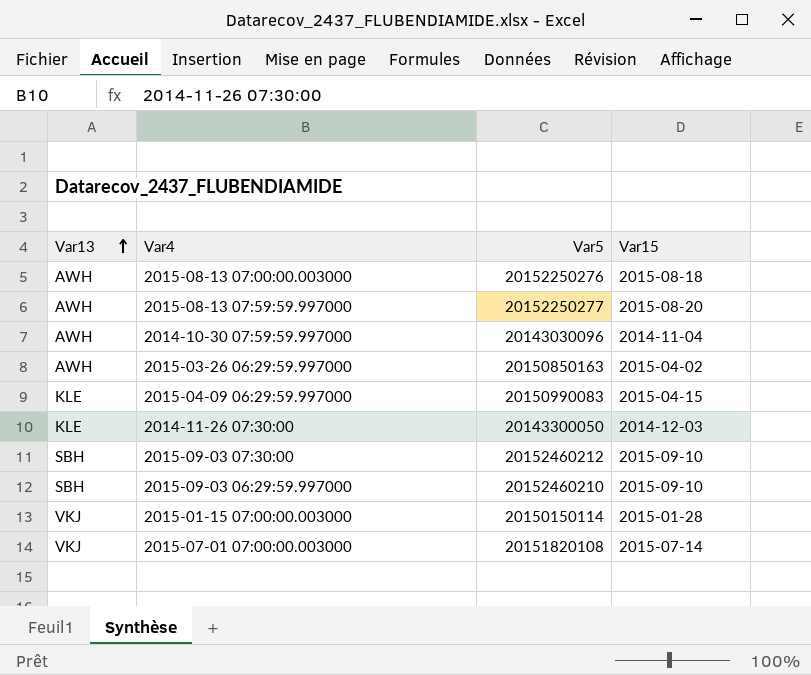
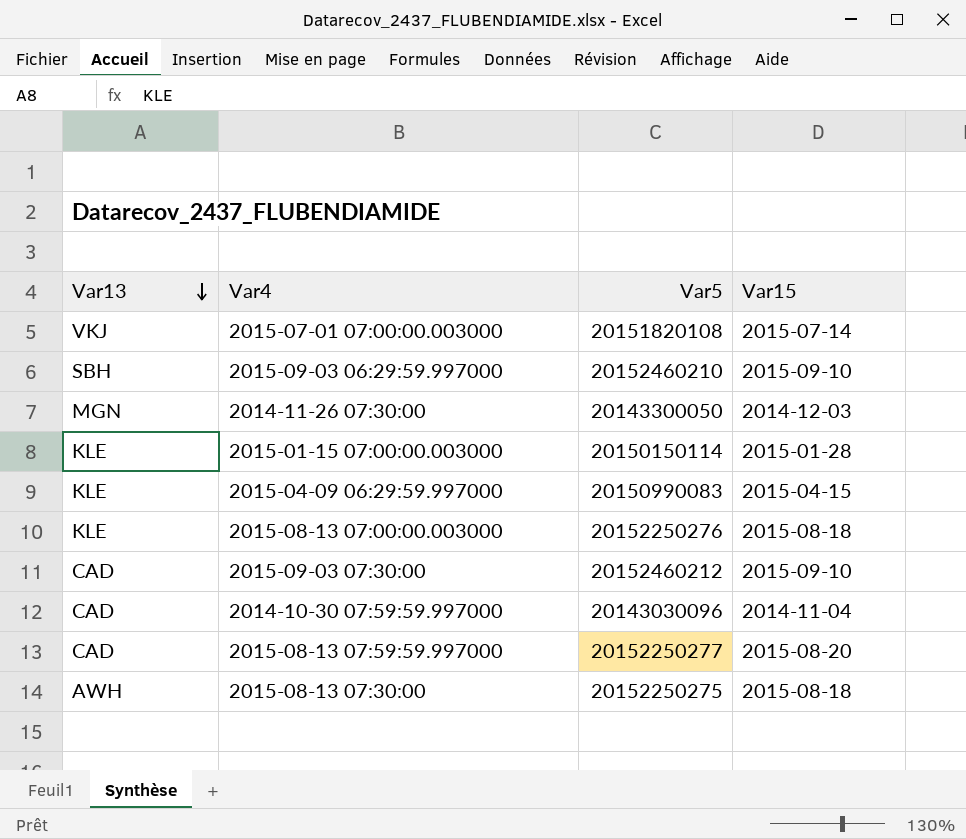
row order: Var13 ascending -> Var13 descending
row 2015-03-26 06:29:59.997000: AWH | 20150850163 | 2015-04-02 -> none
2014-11-26 07:30:00 | Var13: KLE -> MGN
2015-01-15 07:00:00.003000 | Var13: VKJ -> KLE
2015-08-13 07:00:00.003000 | Var13: AWH -> KLE
2015-09-03 07:30:00 | Var13: SBH -> CAD
2014-10-30 07:59:59.997000 | Var13: AWH -> CAD
2015-08-13 07:59:59.997000 | Var13: AWH -> CAD
row 2015-08-13 07:30:00: none -> AWH | 20152250275 | 2015-08-18

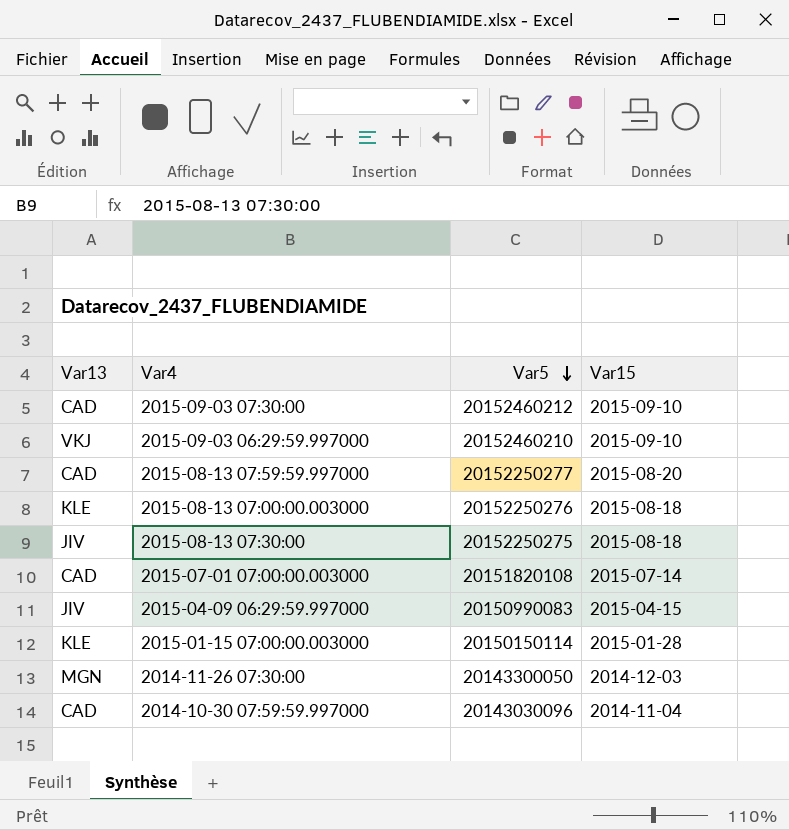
row order: Var13 descending -> Var5 descending
2015-09-03 06:29:59.997000 | Var13: SBH -> VKJ
2015-08-13 07:30:00 | Var13: AWH -> JIV
2015-07-01 07:00:00.003000 | Var13: VKJ -> CAD
2015-04-09 06:29:59.997000 | Var13: KLE -> JIV

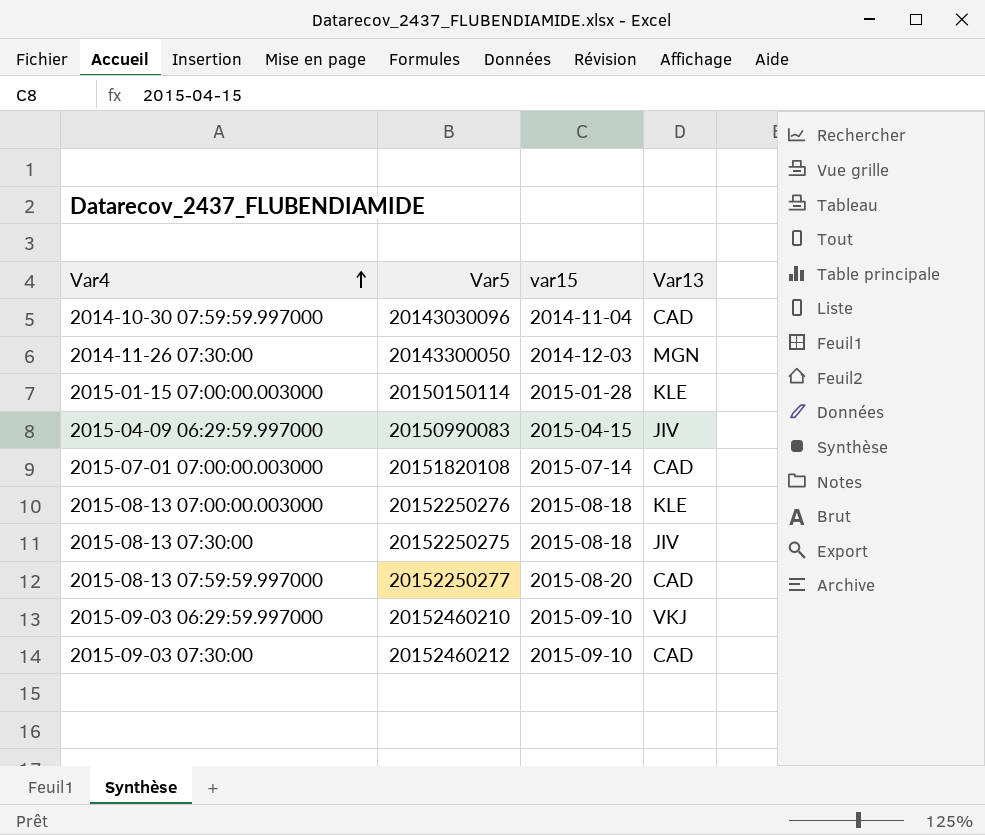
row order: Var5 descending -> Var4 ascending
column name: Var15 -> var15
column Var13 | position: 1 -> 4

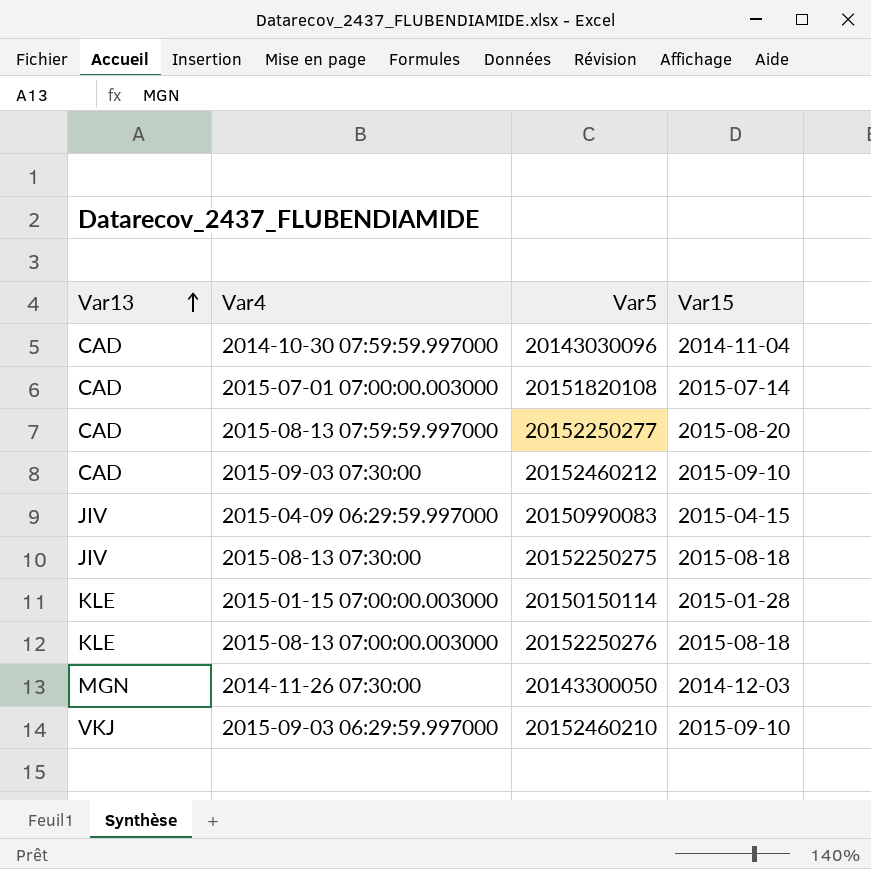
row order: Var4 ascending -> Var13 ascending
column Var13 | position: 4 -> 1
column name: var15 -> Var15

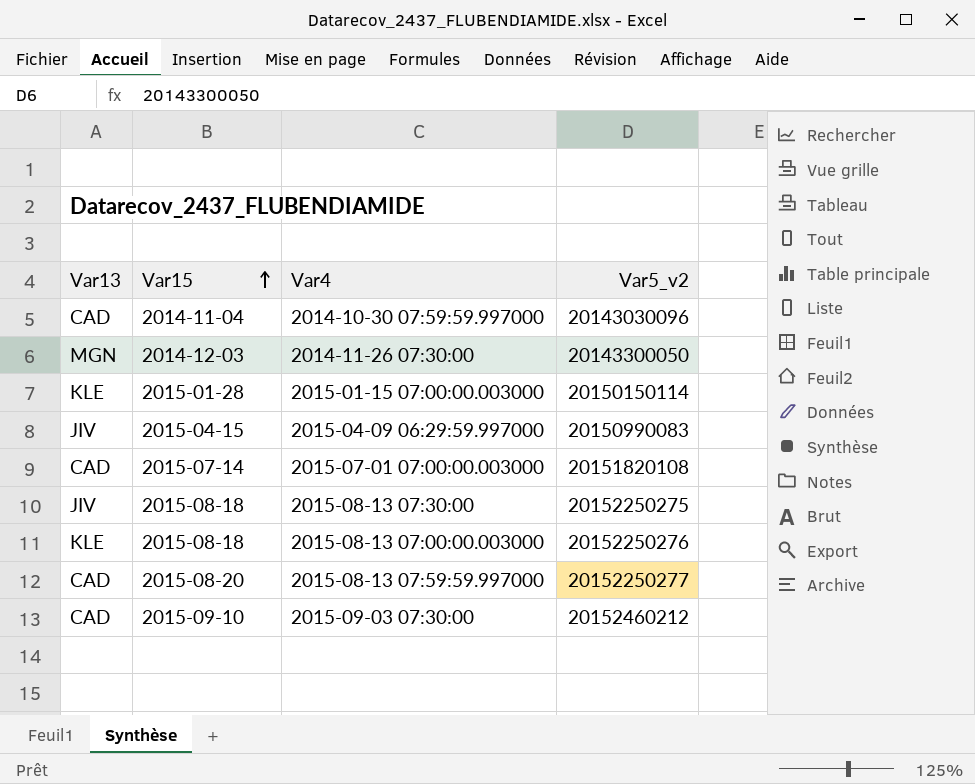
row order: Var13 ascending -> Var15 ascending
column Var15 | position: 4 -> 2
column name: Var5 -> Var5_v2
row 2015-09-03 06:29:59.997000: VKJ | 20152460210 | 2015-09-10 -> none

